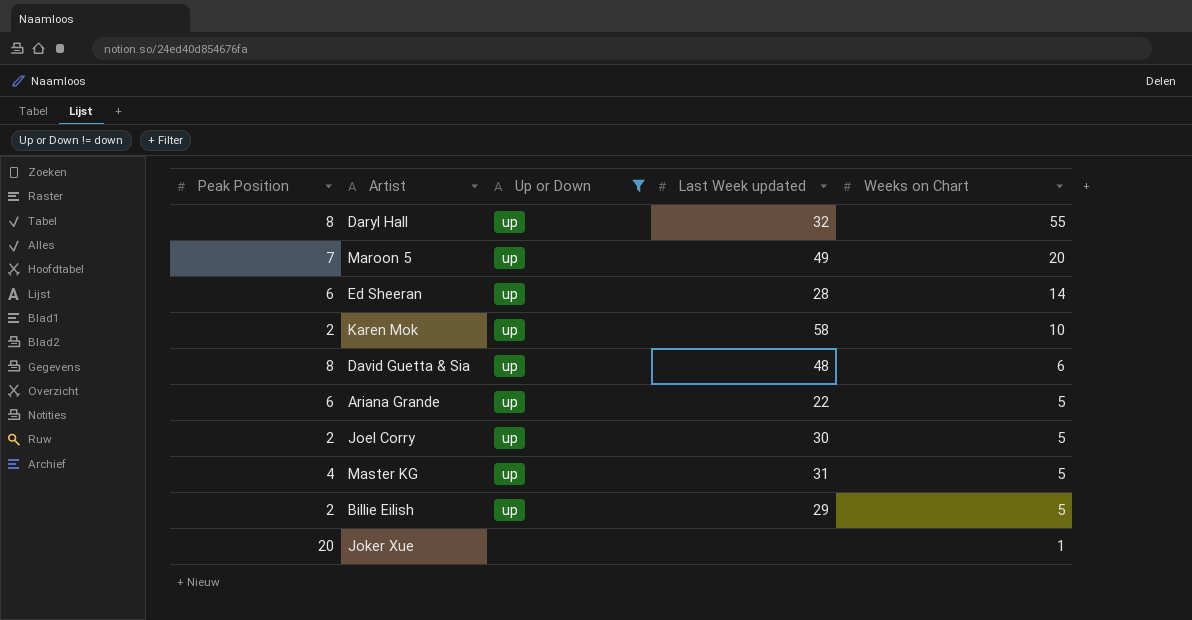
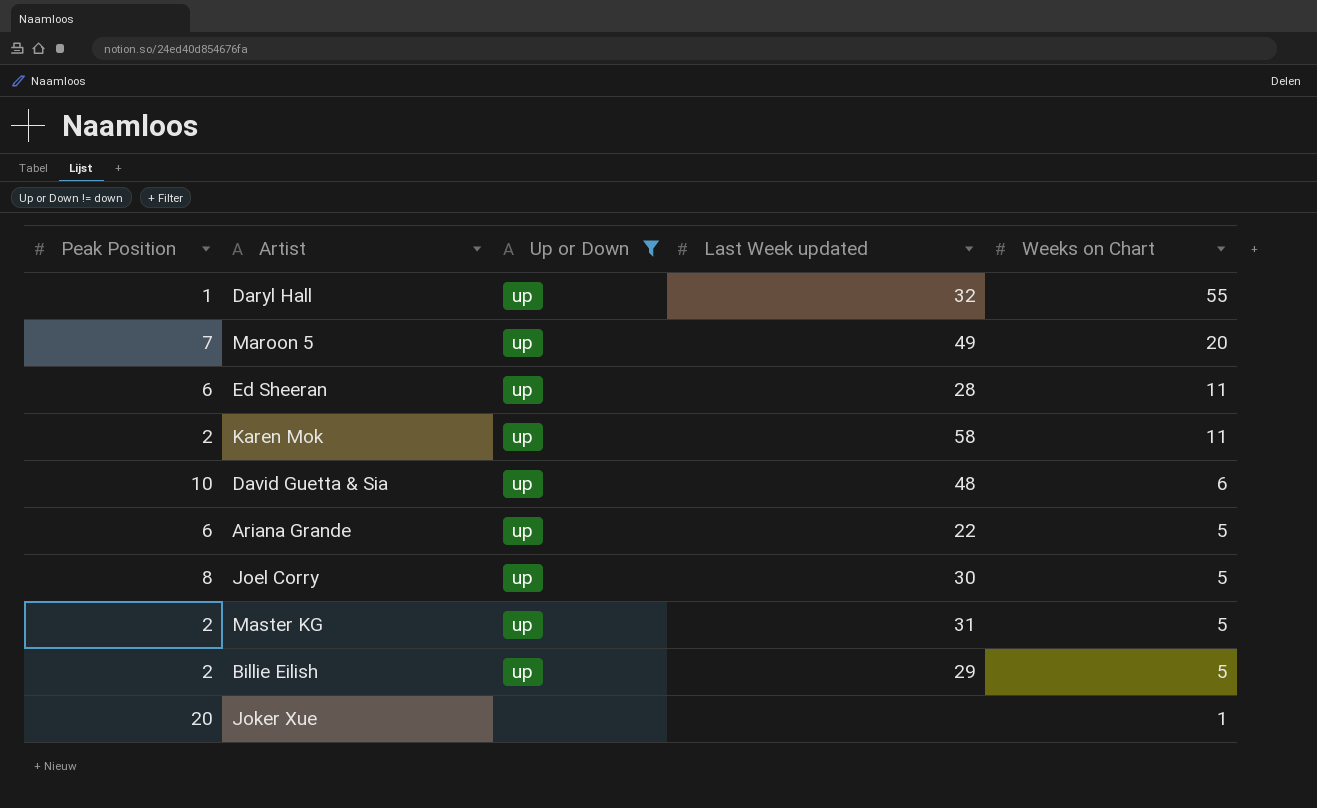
Daryl Hall | Peak Position: 8 -> 1
Ed Sheeran | Weeks on Chart: 14 -> 11
Karen Mok | Weeks on Chart: 10 -> 11
David Guetta & Sia | Peak Position: 8 -> 10
Joel Corry | Peak Position: 2 -> 8
Master KG | Peak Position: 4 -> 2

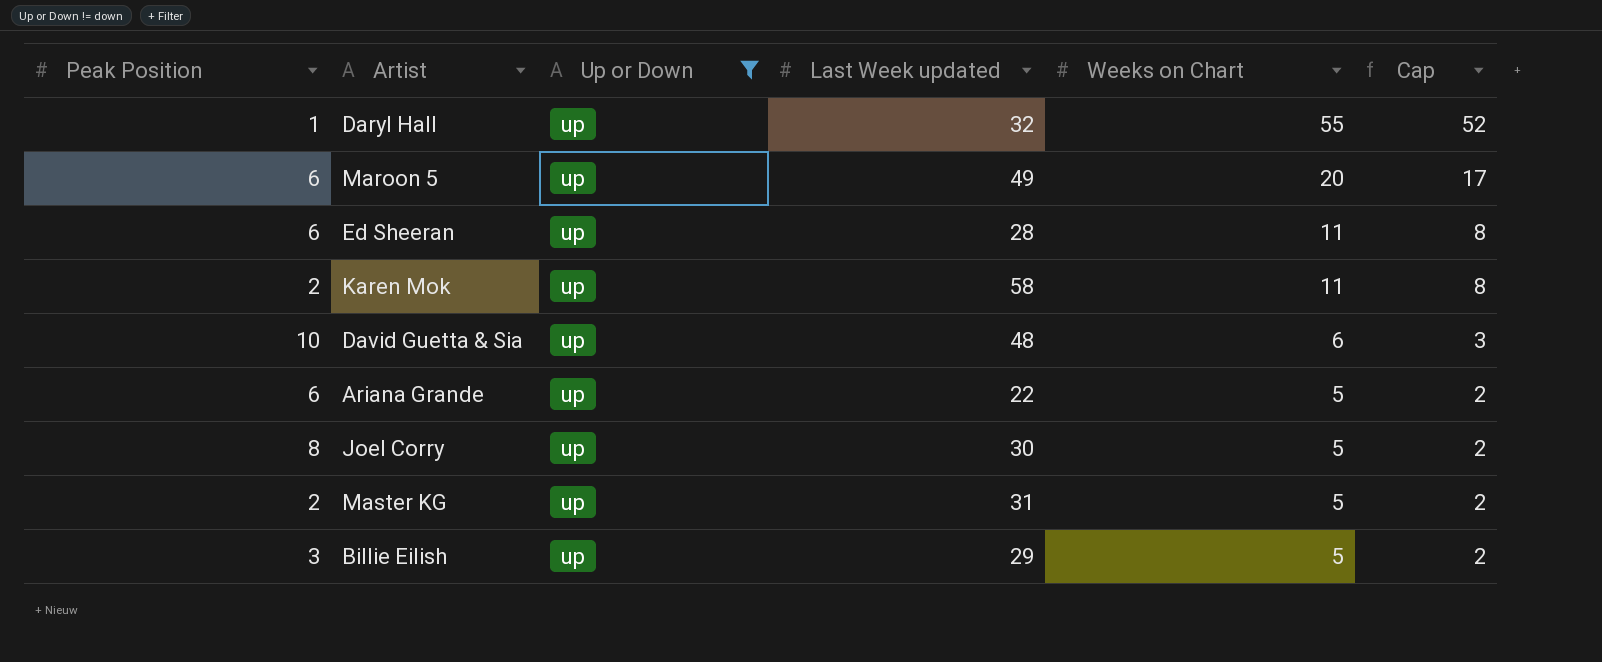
column Cap | formula: none -> [Weeks on Chart] - 3
row Joker Xue: 20 | none | none | 1 -> none
Maroon 5 | Peak Position: 7 -> 6
Billie Eilish | Peak Position: 2 -> 3

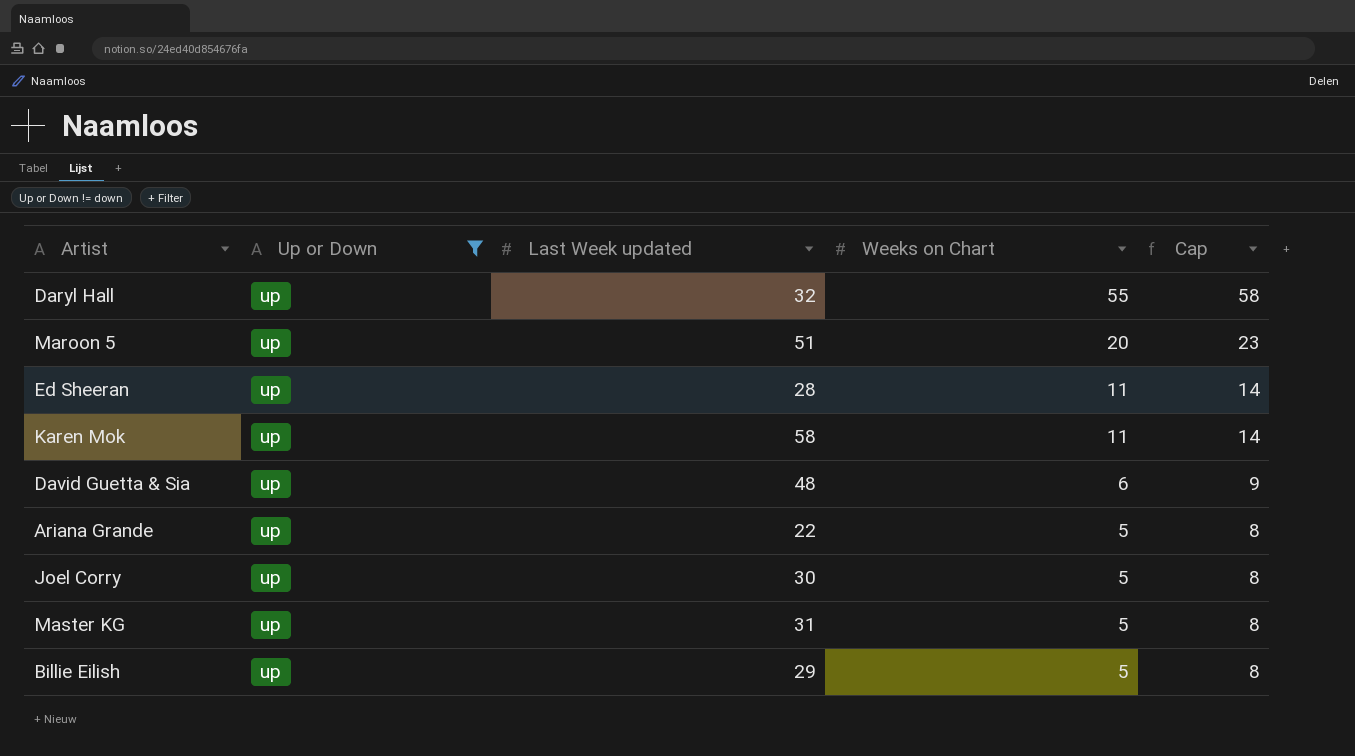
column Peak Position | position: 1 -> none
column Cap | formula: [Weeks on Chart] - 3 -> [Weeks on Chart] + 3
Maroon 5 | Last Week updated: 49 -> 51

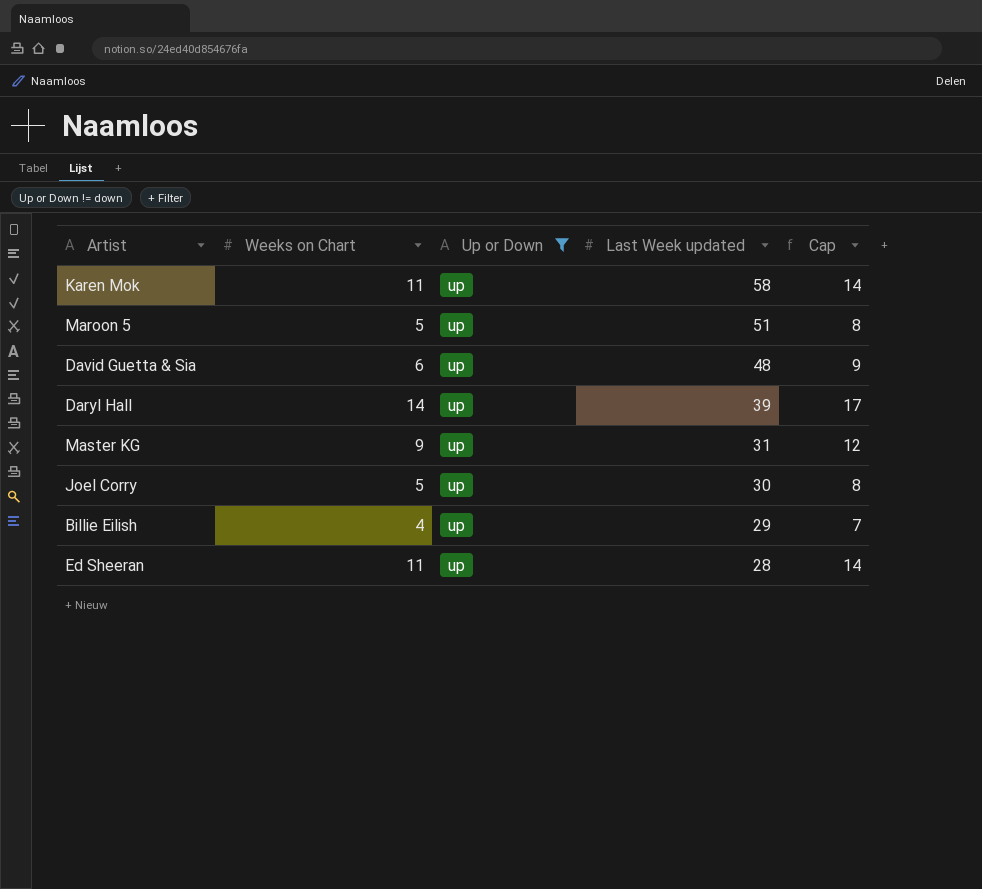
row order: Weeks on Chart descending -> Last Week updated descending
column Weeks on Chart | position: 4 -> 2
row Ariana Grande: up | 22 | 5 | 8 -> none
Maroon 5 | Weeks on Chart: 20 -> 5
Maroon 5 | Cap: 23 -> 8
Daryl Hall | Weeks on Chart: 55 -> 14
Daryl Hall | Last Week updated: 32 -> 39
Daryl Hall | Cap: 58 -> 17
Master KG | Weeks on Chart: 5 -> 9
Master KG | Cap: 8 -> 12
Billie Eilish | Weeks on Chart: 5 -> 4
Billie Eilish | Cap: 8 -> 7

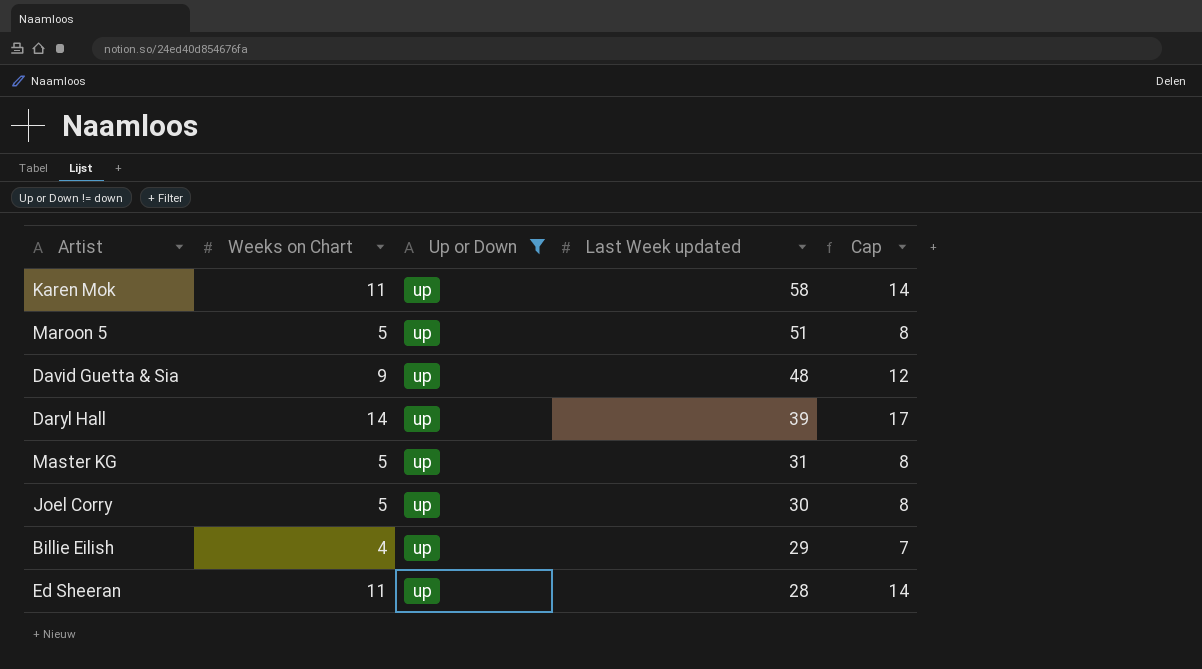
David Guetta & Sia | Weeks on Chart: 6 -> 9
David Guetta & Sia | Cap: 9 -> 12
Master KG | Weeks on Chart: 9 -> 5
Master KG | Cap: 12 -> 8

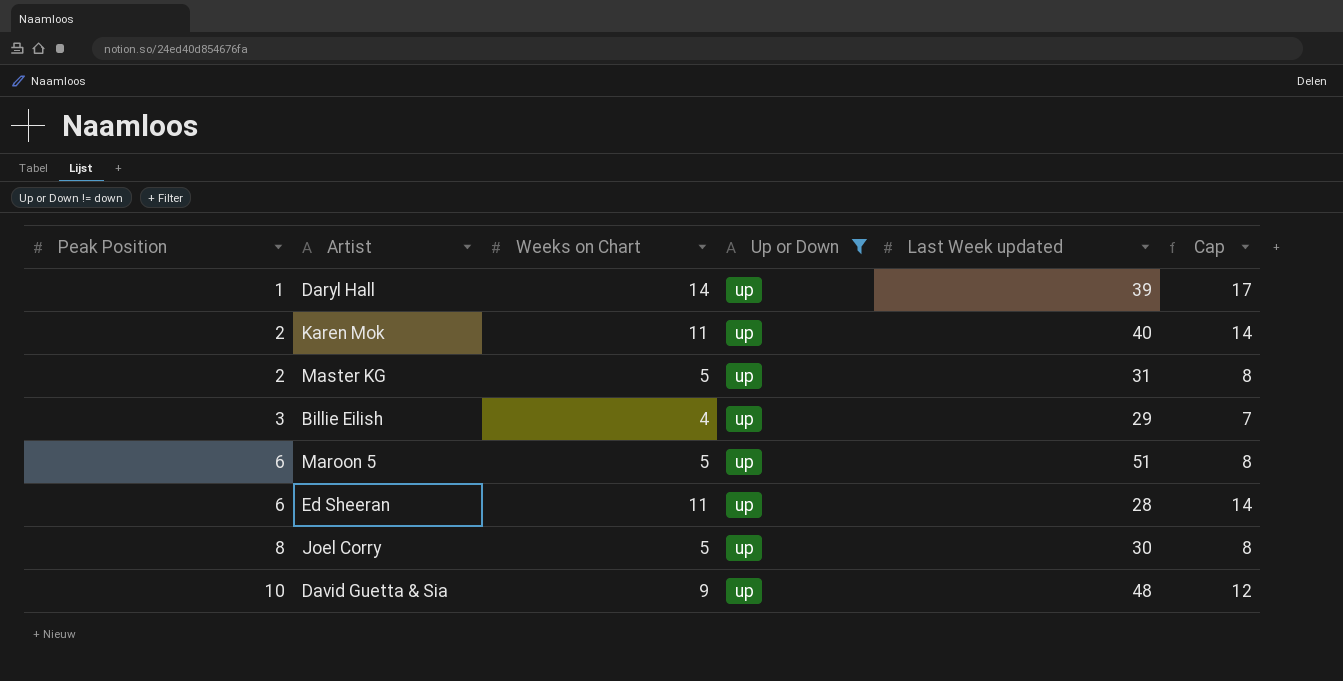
row order: Last Week updated descending -> Peak Position ascending
column Peak Position | position: none -> 1
Karen Mok | Last Week updated: 58 -> 40

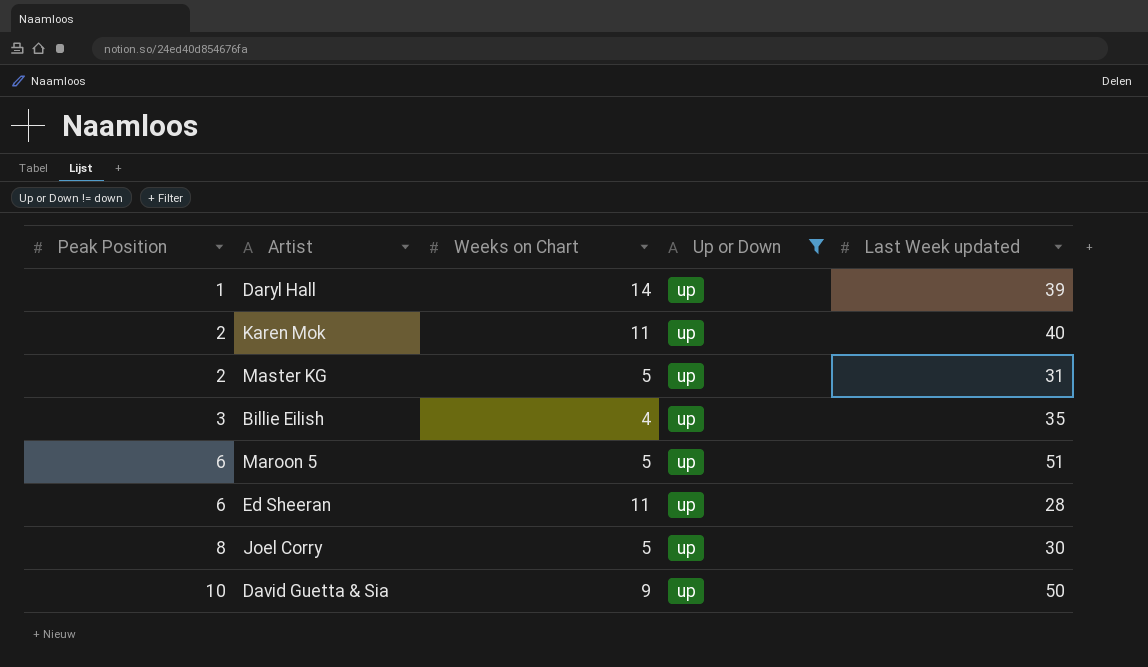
column Cap | formula: [Weeks on Chart] + 3 -> none
Billie Eilish | Last Week updated: 29 -> 35
David Guetta & Sia | Last Week updated: 48 -> 50

